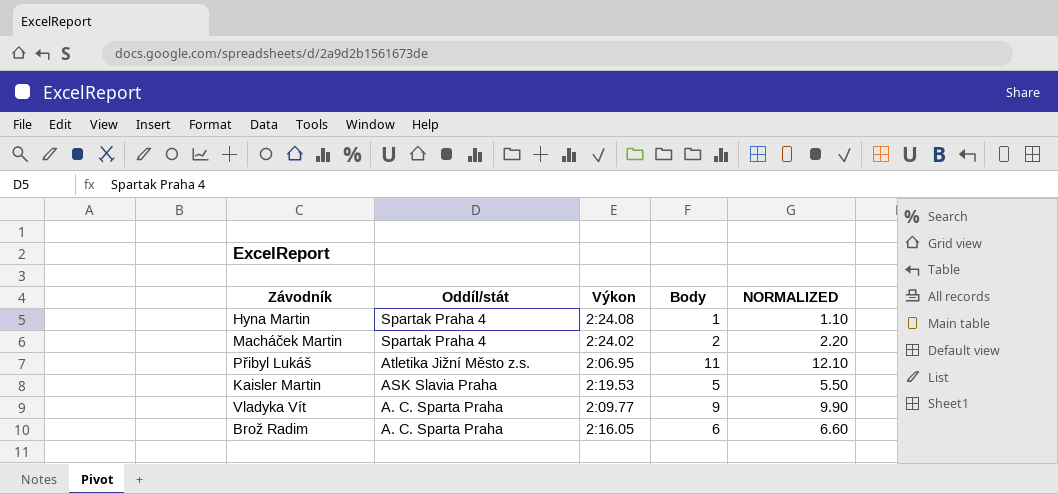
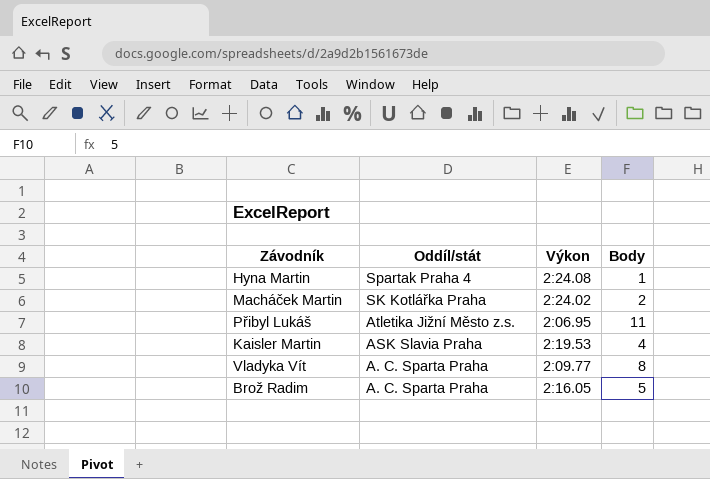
column NORMALIZED | formula: [Body] * 1.1 -> none
Macháček Martin | Oddíl/stát: Spartak Praha 4 -> SK Kotlářka Praha
Kaisler Martin | Body: 5 -> 4
Vladyka Vít | Body: 9 -> 8
Brož Radim | Body: 6 -> 5

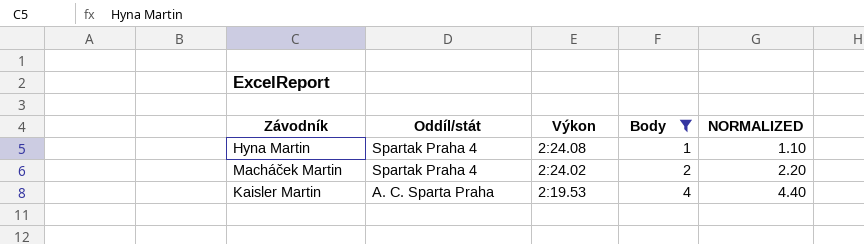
filter: none -> Body <= 4
column NORMALIZED | formula: none -> [Body] * 1.1
Macháček Martin | Oddíl/stát: SK Kotlářka Praha -> Spartak Praha 4
Kaisler Martin | Oddíl/stát: ASK Slavia Praha -> A. C. Sparta Praha

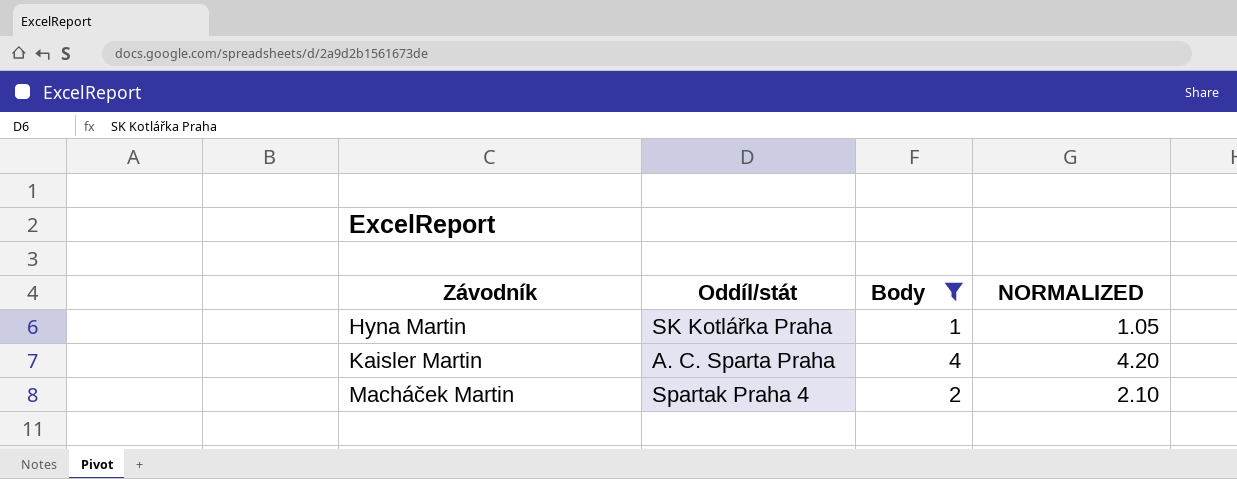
row order: Oddíl/stát descending -> Závodník ascending
column Výkon | position: 3 -> none
column NORMALIZED | formula: [Body] * 1.1 -> [Body] * 1.05
Hyna Martin | Oddíl/stát: Spartak Praha 4 -> SK Kotlářka Praha

